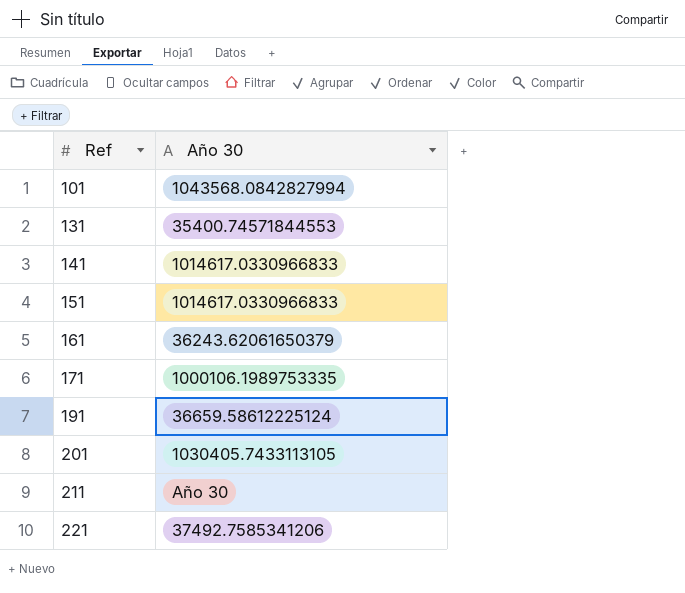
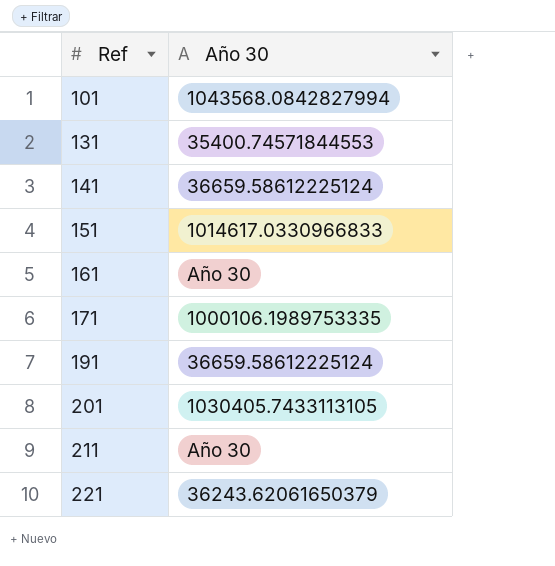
141 | Año 30: 1014617.0330966833 -> 36659.58612225124
161 | Año 30: 36243.62061650379 -> Año 30
221 | Año 30: 37492.7585341206 -> 36243.62061650379

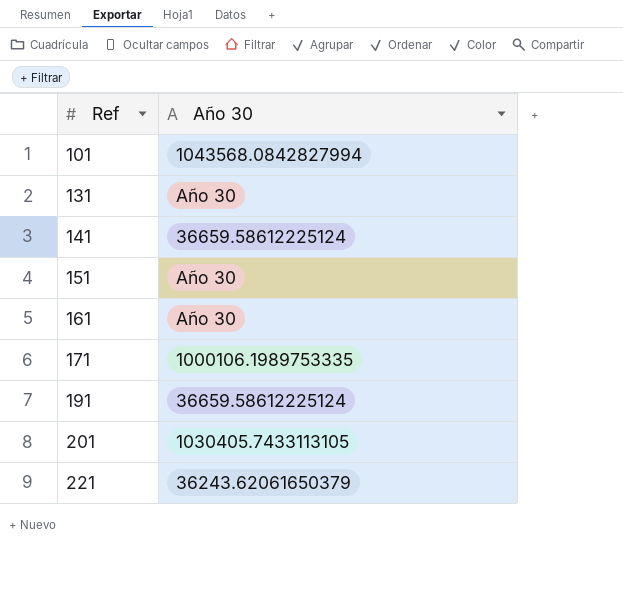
row 211: Año 30 -> none
131 | Año 30: 35400.74571844553 -> Año 30
151 | Año 30: 1014617.0330966833 -> Año 30

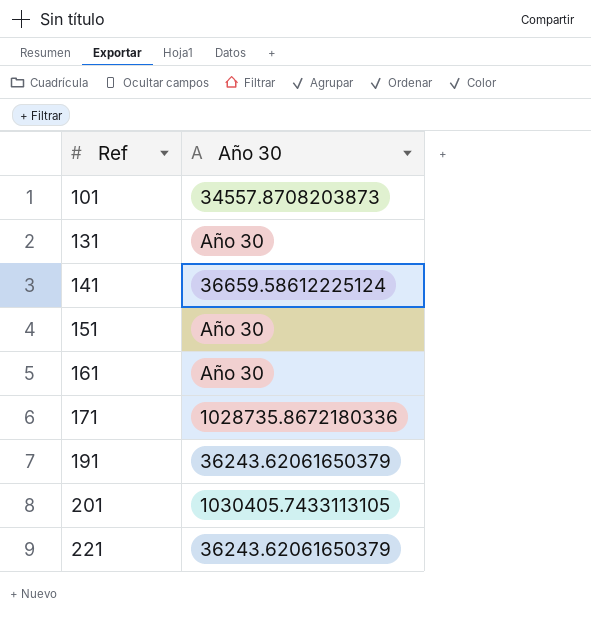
101 | Año 30: 1043568.0842827994 -> 34557.8708203873
171 | Año 30: 1000106.1989753335 -> 1028735.8672180336
191 | Año 30: 36659.58612225124 -> 36243.62061650379

